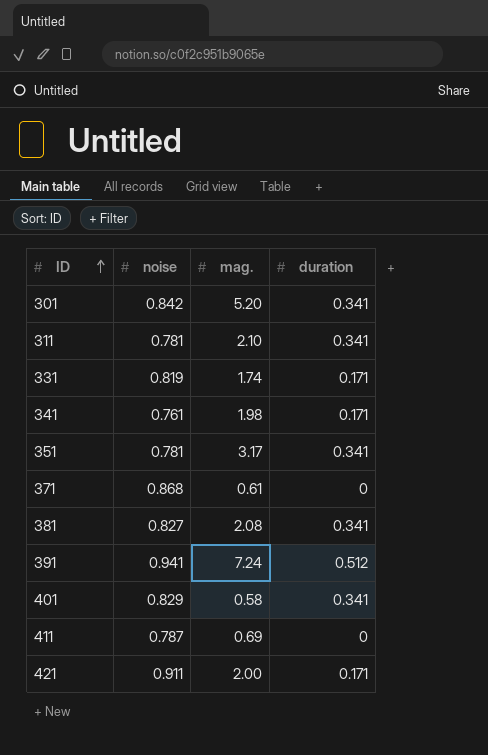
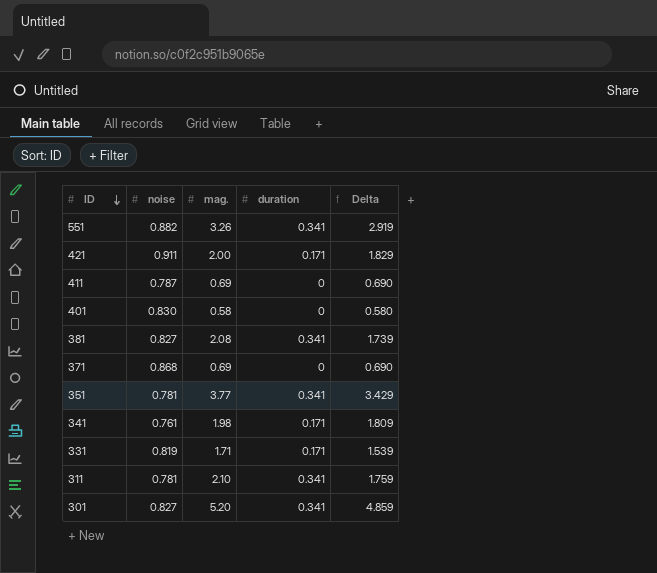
row order: ID ascending -> ID descending
column Delta | formula: none -> [mag.] - [duration]
row 391: 0.941 | 7.24 | 0.512 -> none
row 551: none -> 0.882 | 3.26 | 0.341 | 2.919
401 | noise: 0.829 -> 0.830
401 | duration: 0.341 -> 0
371 | mag.: 0.61 -> 0.69
351 | mag.: 3.17 -> 3.77
331 | mag.: 1.74 -> 1.71
301 | noise: 0.842 -> 0.827

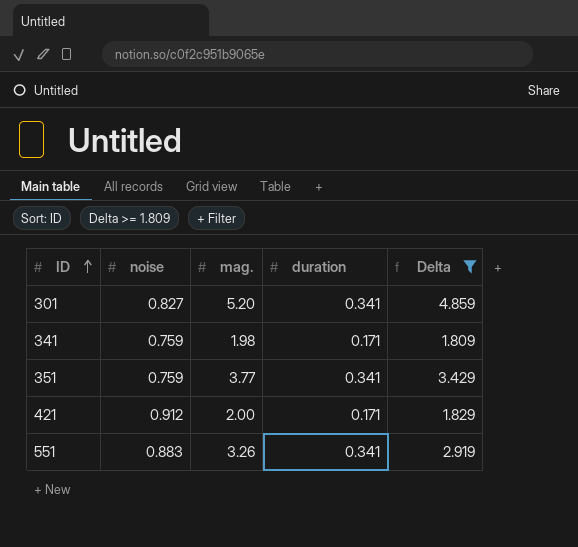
filter: none -> Delta >= 1.809
row order: ID descending -> ID ascending
341 | noise: 0.761 -> 0.759
351 | noise: 0.781 -> 0.759
421 | noise: 0.911 -> 0.912
551 | noise: 0.882 -> 0.883

